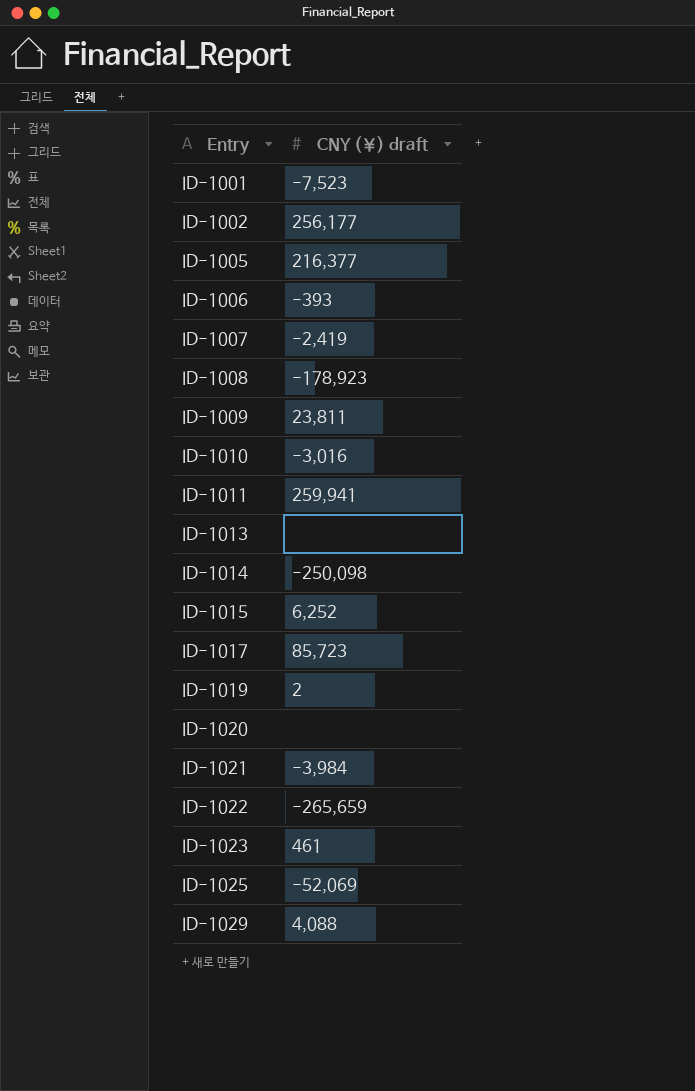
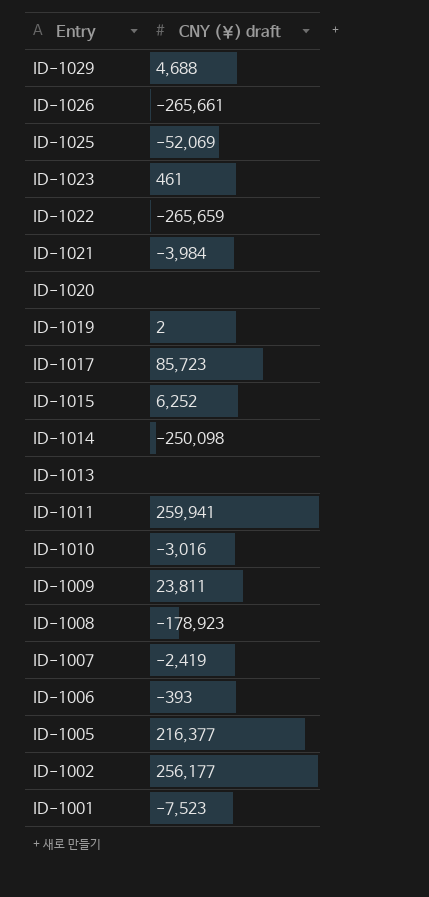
row order: Entry ascending -> Entry descending
ID-1029 | CNY (¥) draft: 4,088 -> 4,688
row ID-1026: none -> -265,661

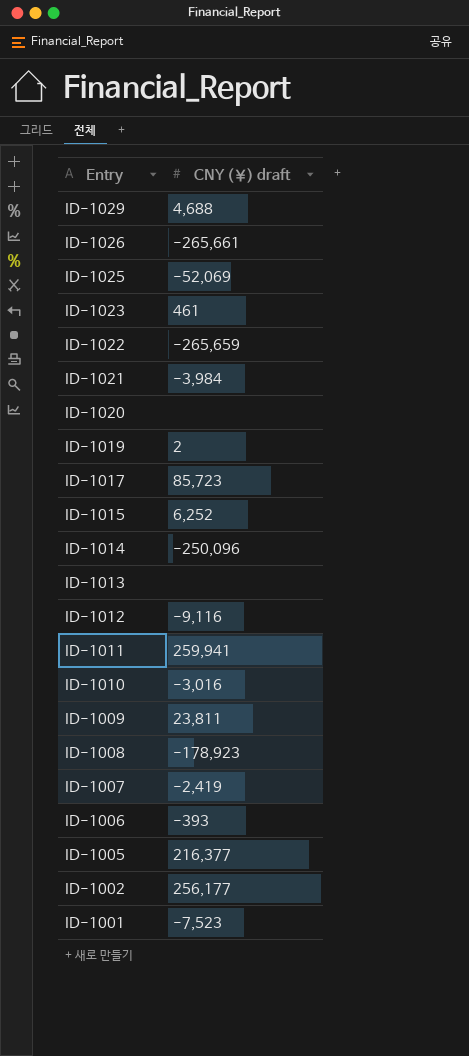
ID-1014 | CNY (¥) draft: -250,098 -> -250,096
row ID-1012: none -> -9,116

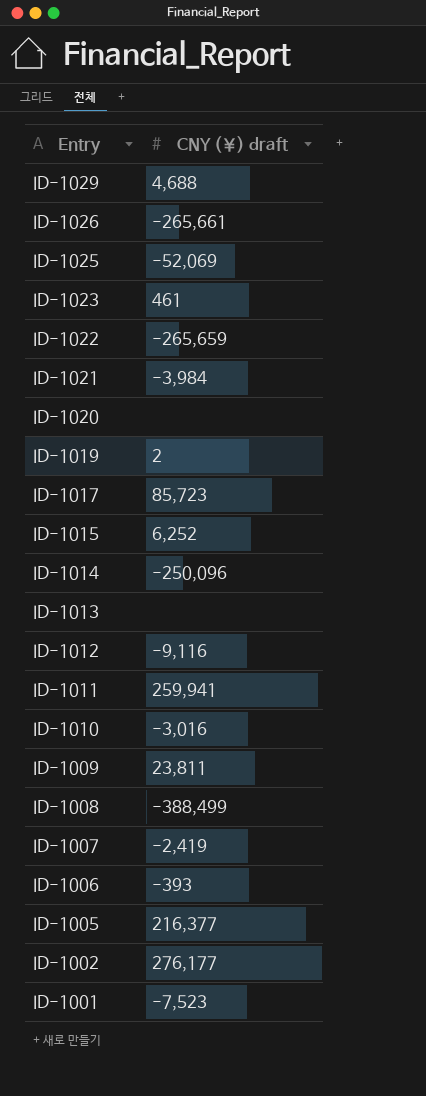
ID-1008 | CNY (¥) draft: -178,923 -> -388,499
ID-1002 | CNY (¥) draft: 256,177 -> 276,177

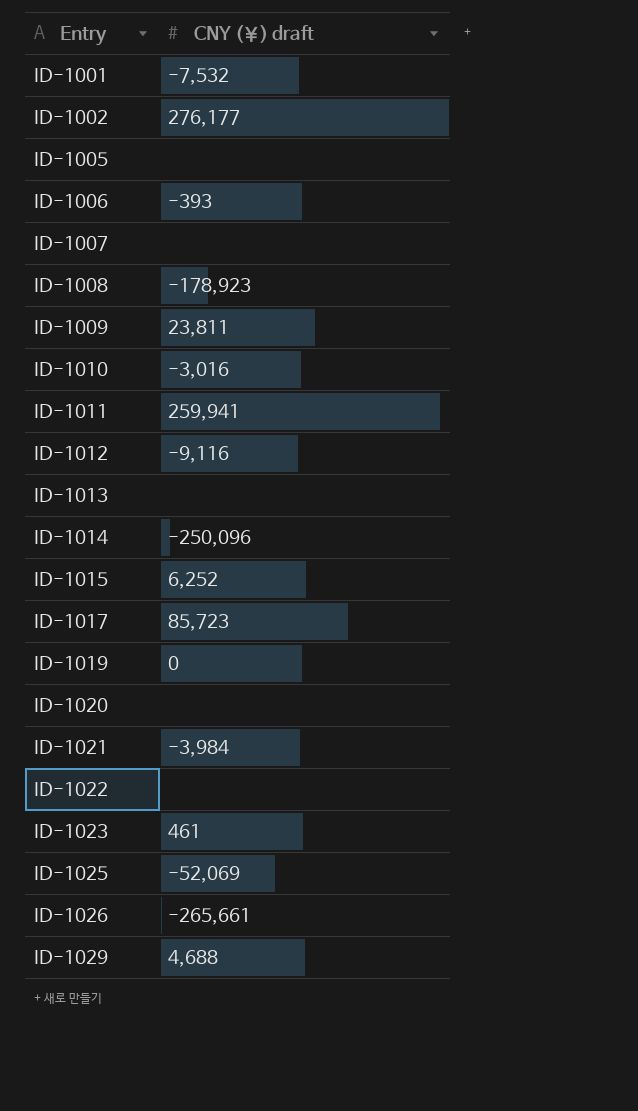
row order: Entry descending -> Entry ascending
ID-1001 | CNY (¥) draft: -7,523 -> -7,532
ID-1005 | CNY (¥) draft: 216,377 -> none
ID-1007 | CNY (¥) draft: -2,419 -> none
ID-1008 | CNY (¥) draft: -388,499 -> -178,923
ID-1019 | CNY (¥) draft: 2 -> 0
ID-1022 | CNY (¥) draft: -265,659 -> none

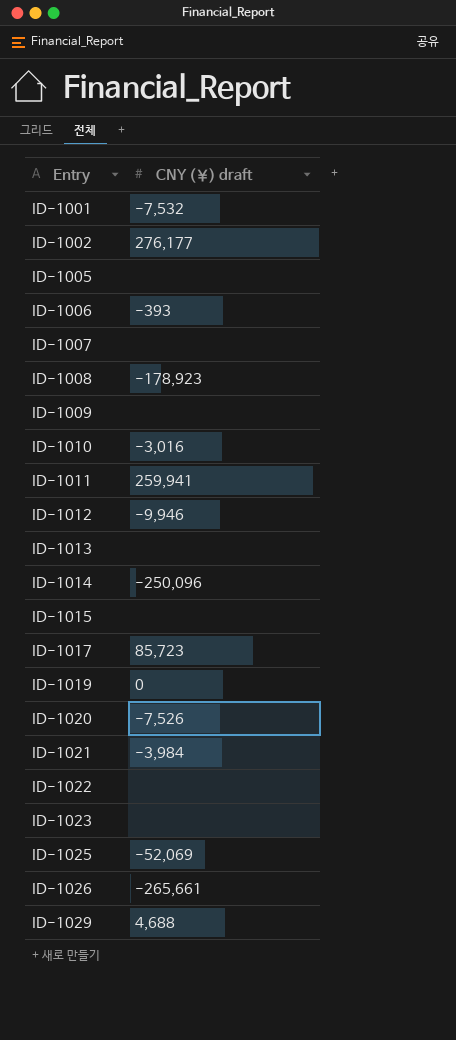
ID-1009 | CNY (¥) draft: 23,811 -> none
ID-1012 | CNY (¥) draft: -9,116 -> -9,946
ID-1015 | CNY (¥) draft: 6,252 -> none
ID-1020 | CNY (¥) draft: none -> -7,526
ID-1023 | CNY (¥) draft: 461 -> none

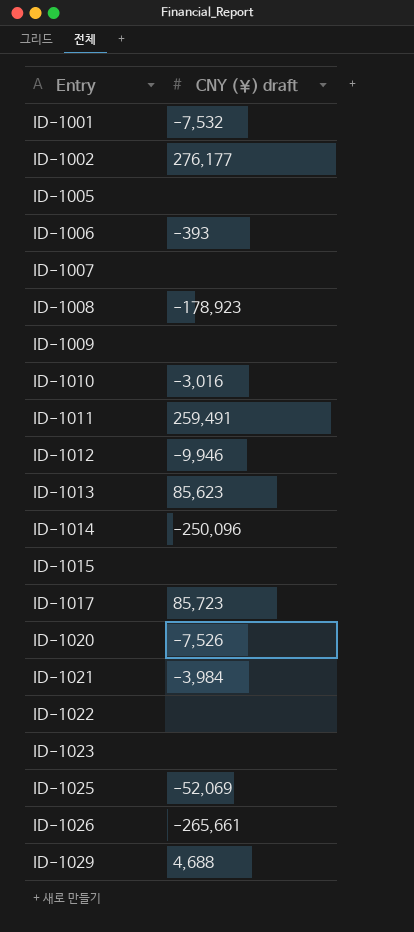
row ID-1019: 0 -> none
ID-1011 | CNY (¥) draft: 259,941 -> 259,491
ID-1013 | CNY (¥) draft: none -> 85,623

